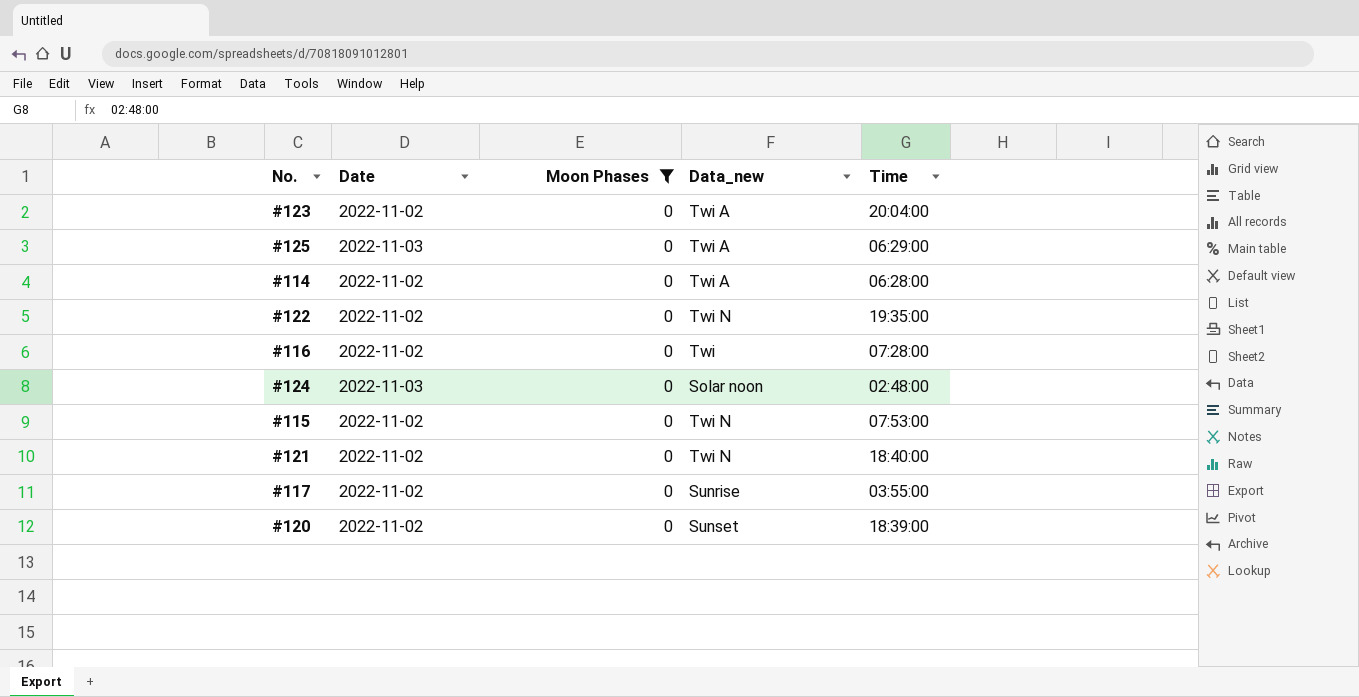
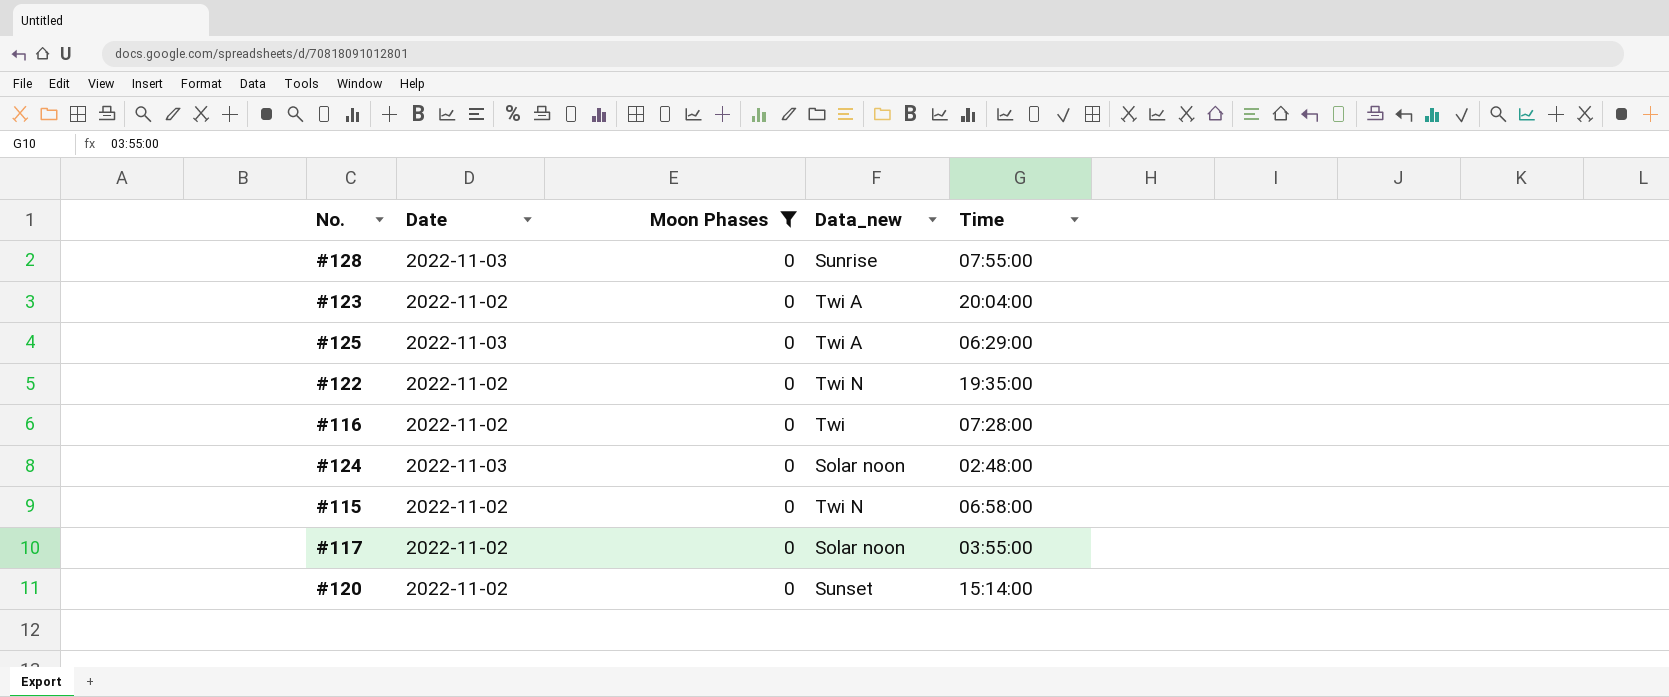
row #114: 2022-11-02 | 0 | Twi A | 06:28:00 -> none
row #121: 2022-11-02 | 0 | Twi N | 18:40:00 -> none
row #128: none -> 2022-11-03 | 0 | Sunrise | 07:55:00
#115 | Time: 07:53:00 -> 06:58:00
#117 | Data_new: Sunrise -> Solar noon
#120 | Time: 18:39:00 -> 15:14:00

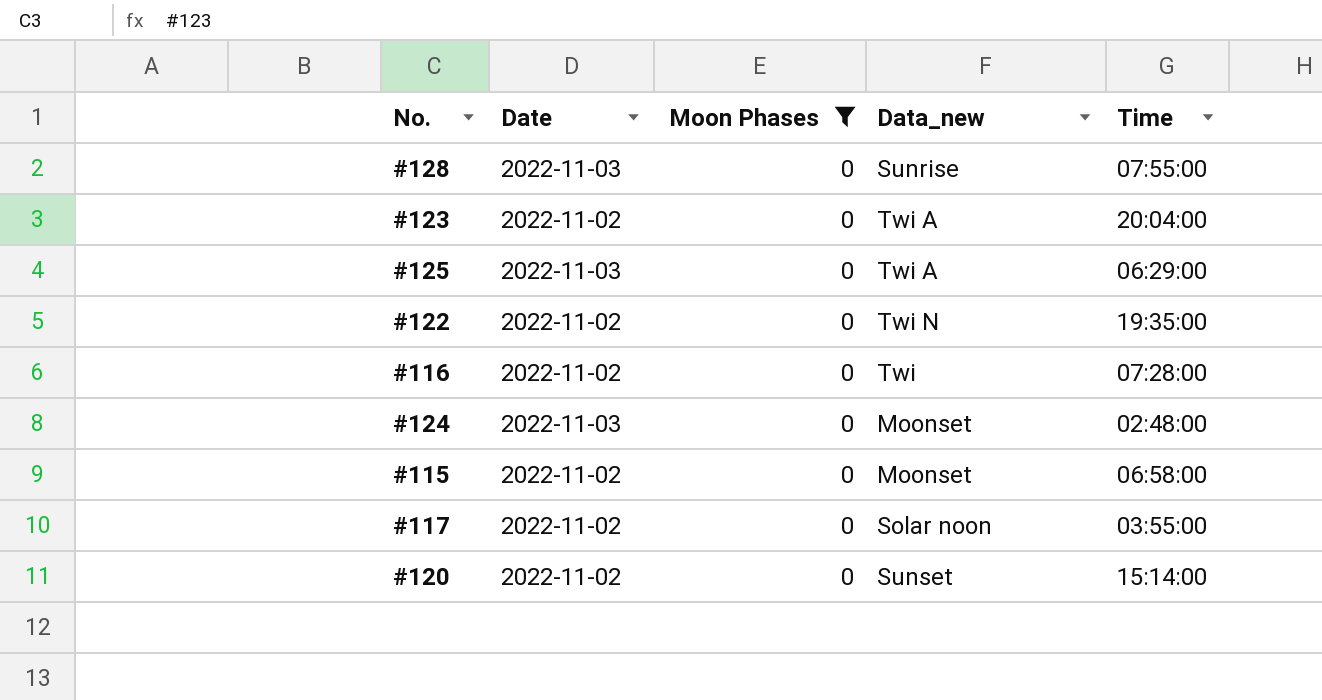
#124 | Data_new: Solar noon -> Moonset
#115 | Data_new: Twi N -> Moonset

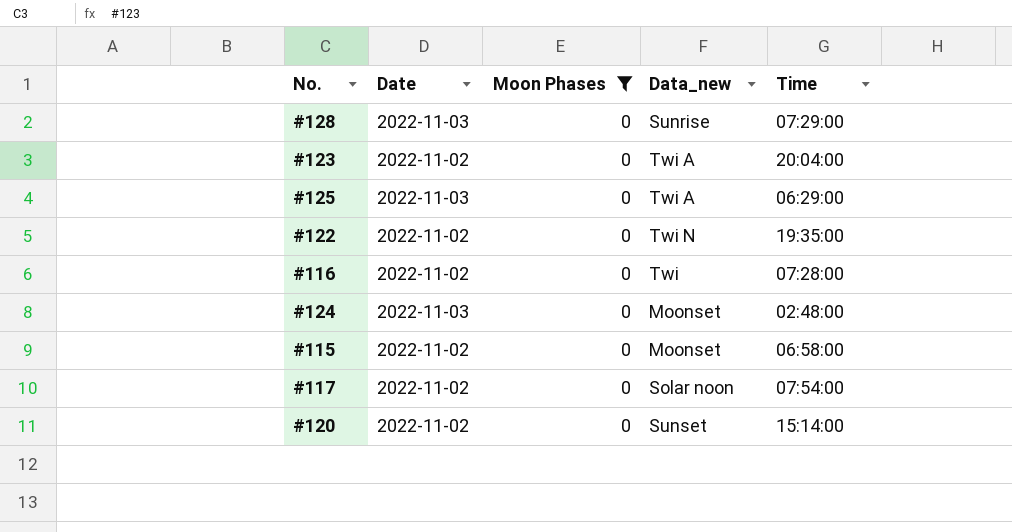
#128 | Time: 07:55:00 -> 07:29:00
#117 | Time: 03:55:00 -> 07:54:00

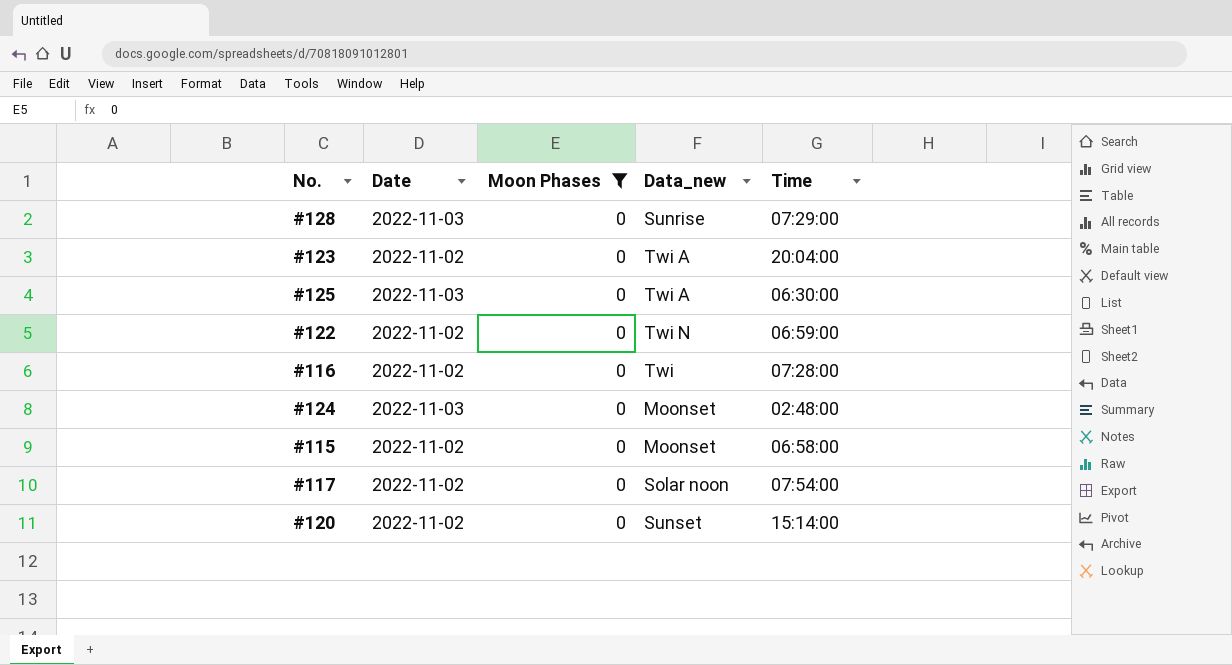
#125 | Time: 06:29:00 -> 06:30:00
#122 | Time: 19:35:00 -> 06:59:00

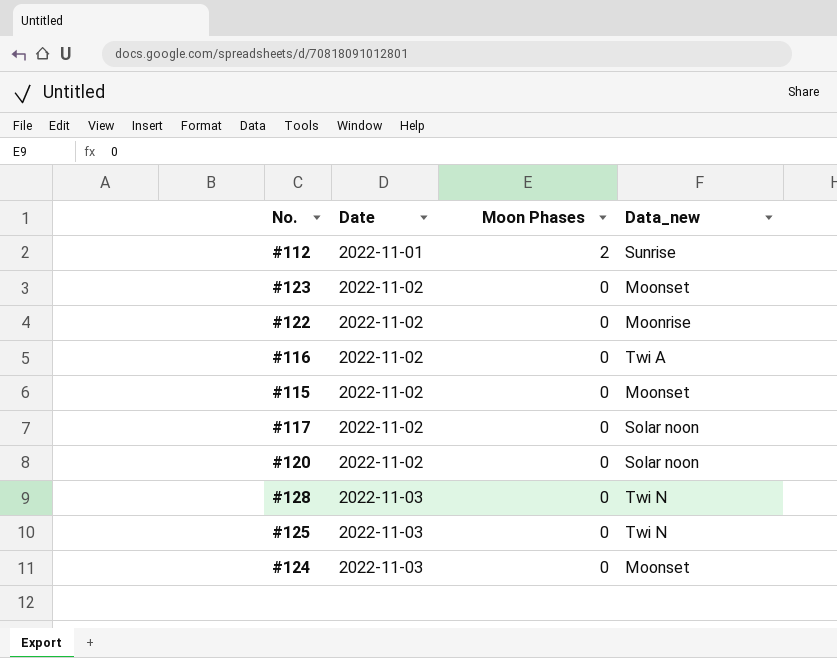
filter: Moon Phases = 0 -> none
row order: none -> Date ascending
column Time | position: 5 -> none
#123 | Data_new: Twi A -> Moonset
#122 | Data_new: Twi N -> Moonrise
#116 | Data_new: Twi -> Twi A
#120 | Data_new: Sunset -> Solar noon
#128 | Data_new: Sunrise -> Twi N
#125 | Data_new: Twi A -> Twi N

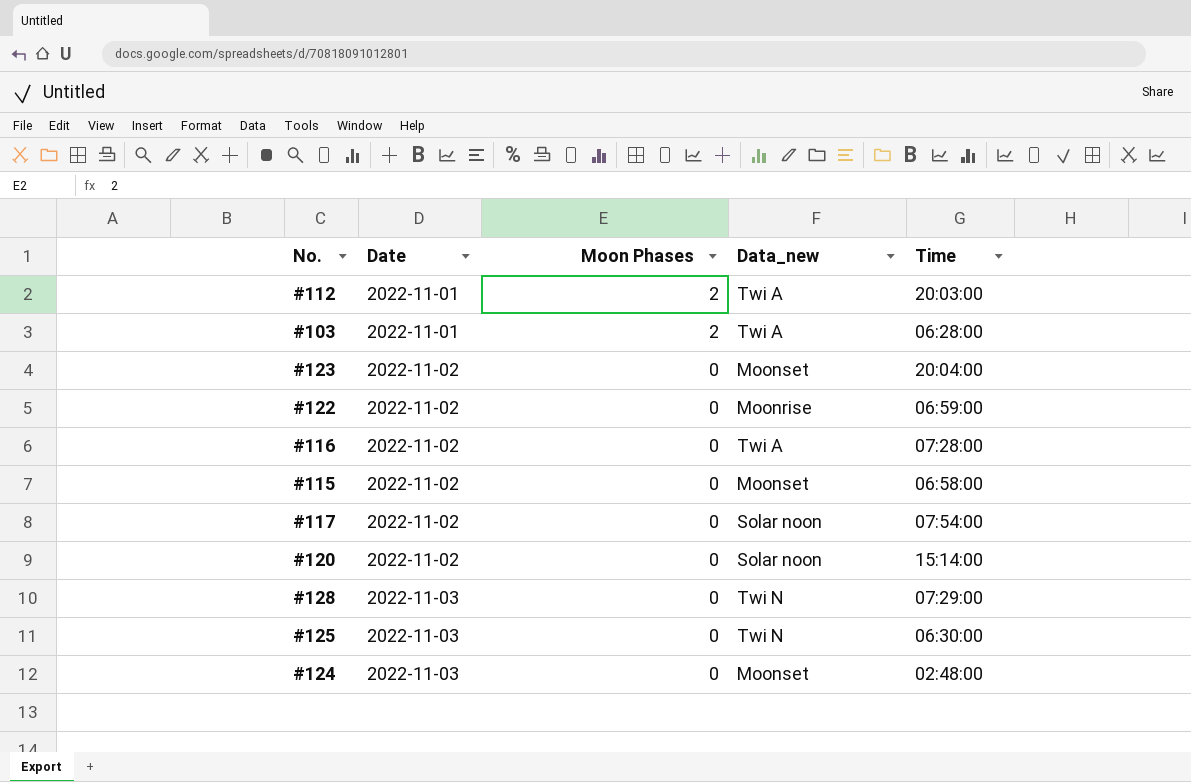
column Time | position: none -> 5
#112 | Data_new: Sunrise -> Twi A
row #103: none -> 2022-11-01 | 2 | Twi A | 06:28:00

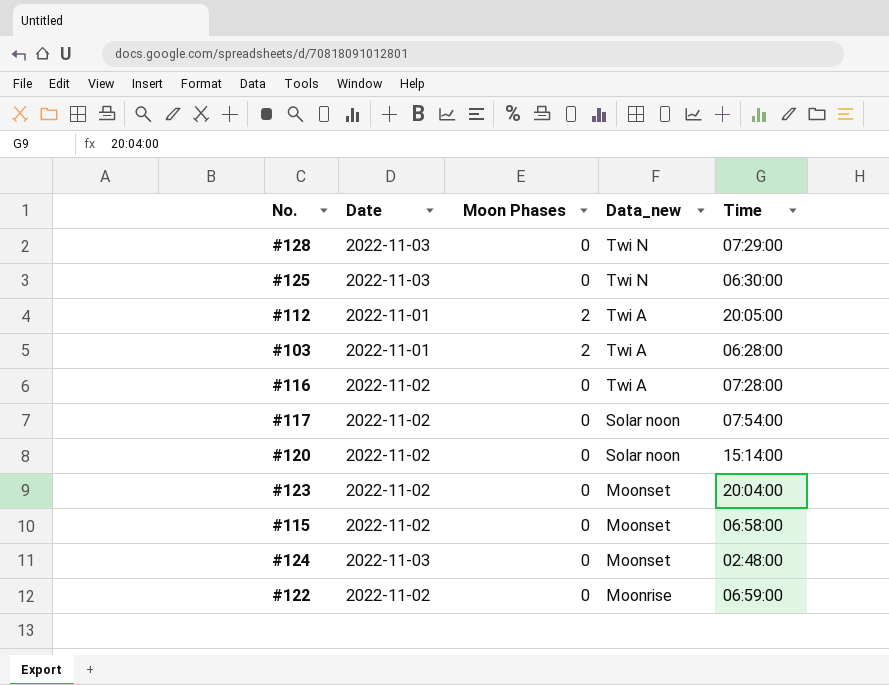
row order: Date ascending -> Data_new descending
#112 | Time: 20:03:00 -> 20:05:00

